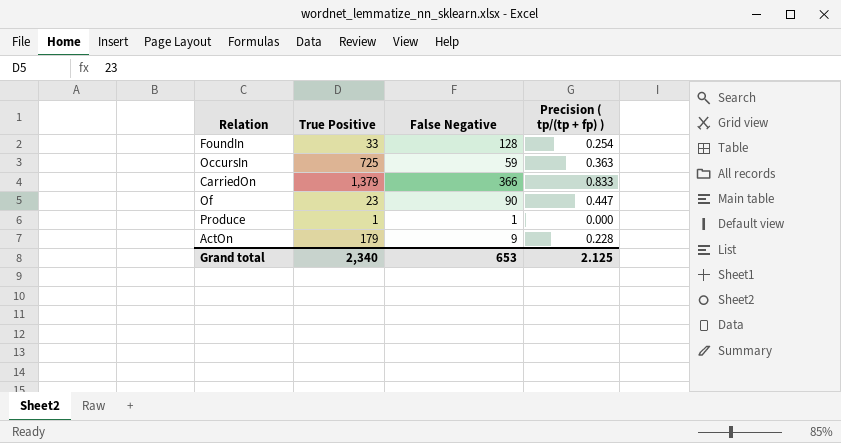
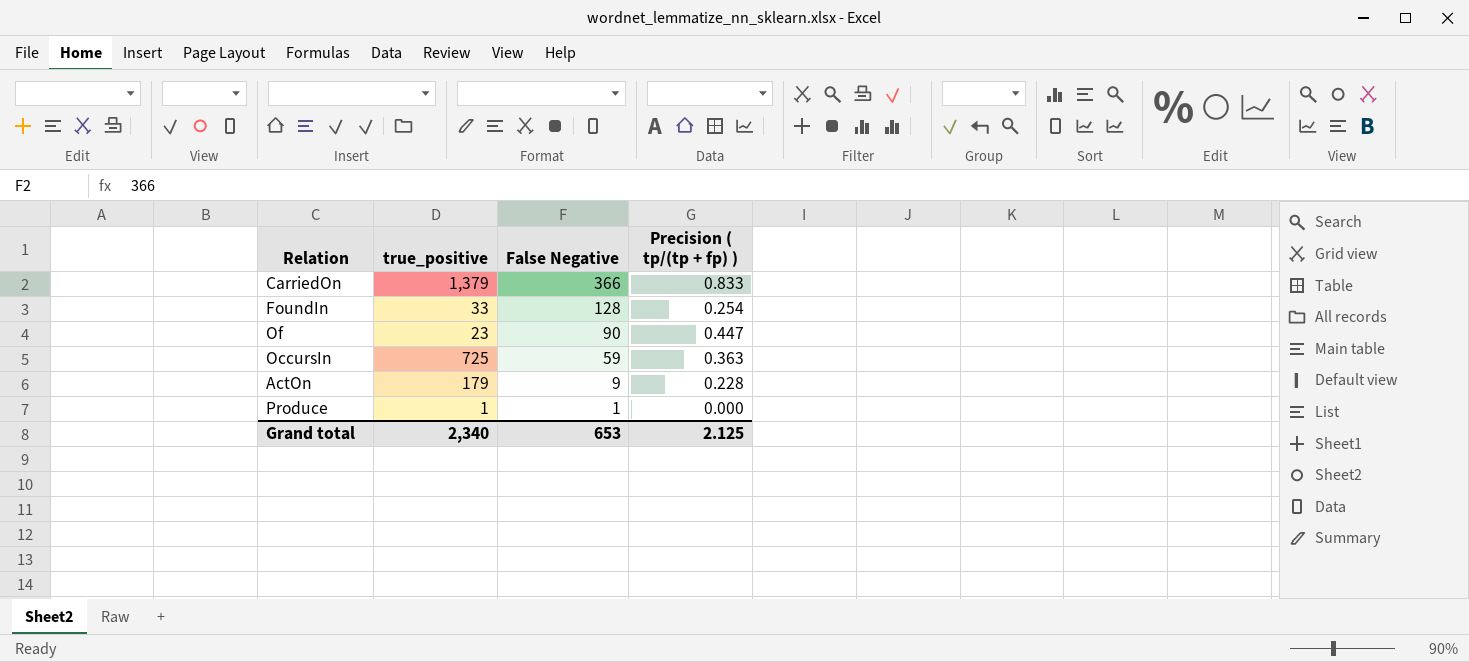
row order: none -> False Negative descending
column name: True Positive -> true_positive

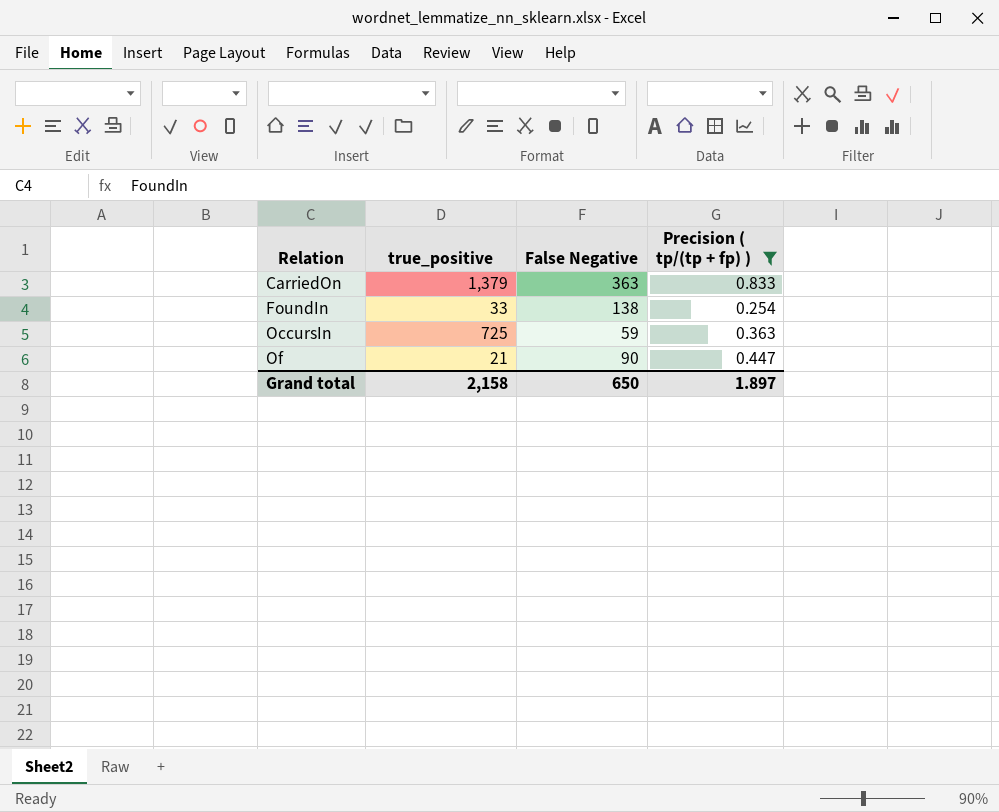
filter: none -> Precision ( tp/(tp + fp) ) >= 0.254
row order: False Negative descending -> Relation ascending
CarriedOn | False Negative: 366 -> 363
FoundIn | False Negative: 128 -> 138
Of | true_positive: 23 -> 21
Grand total | true_positive: 2,340 -> 2,158
Grand total | False Negative: 653 -> 650
Grand total | Precision ( tp/(tp + fp) ): 2.125 -> 1.897

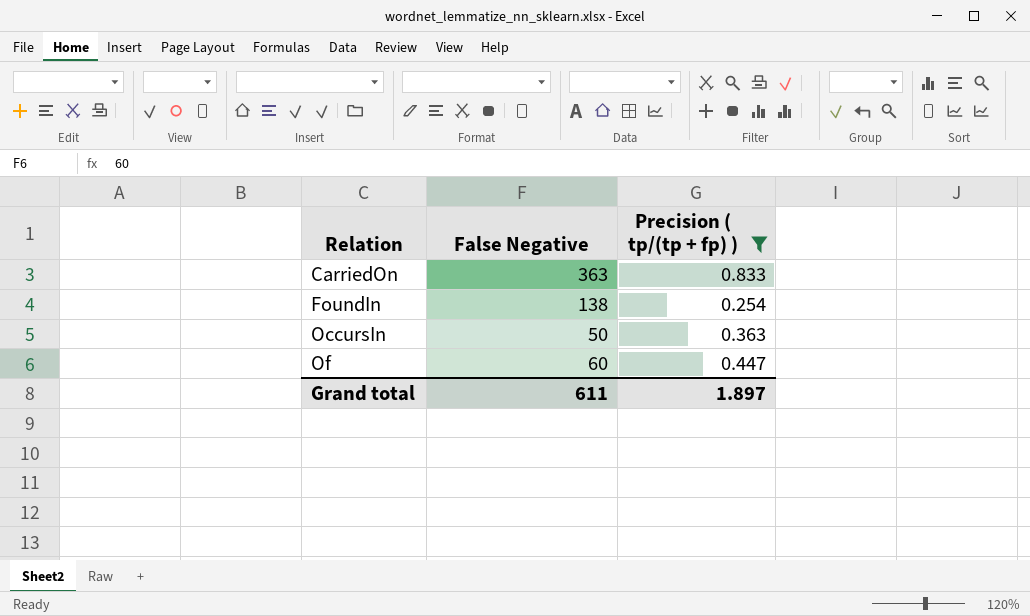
column true_positive | position: 2 -> none
OccursIn | False Negative: 59 -> 50
Of | False Negative: 90 -> 60
Grand total | False Negative: 650 -> 611

